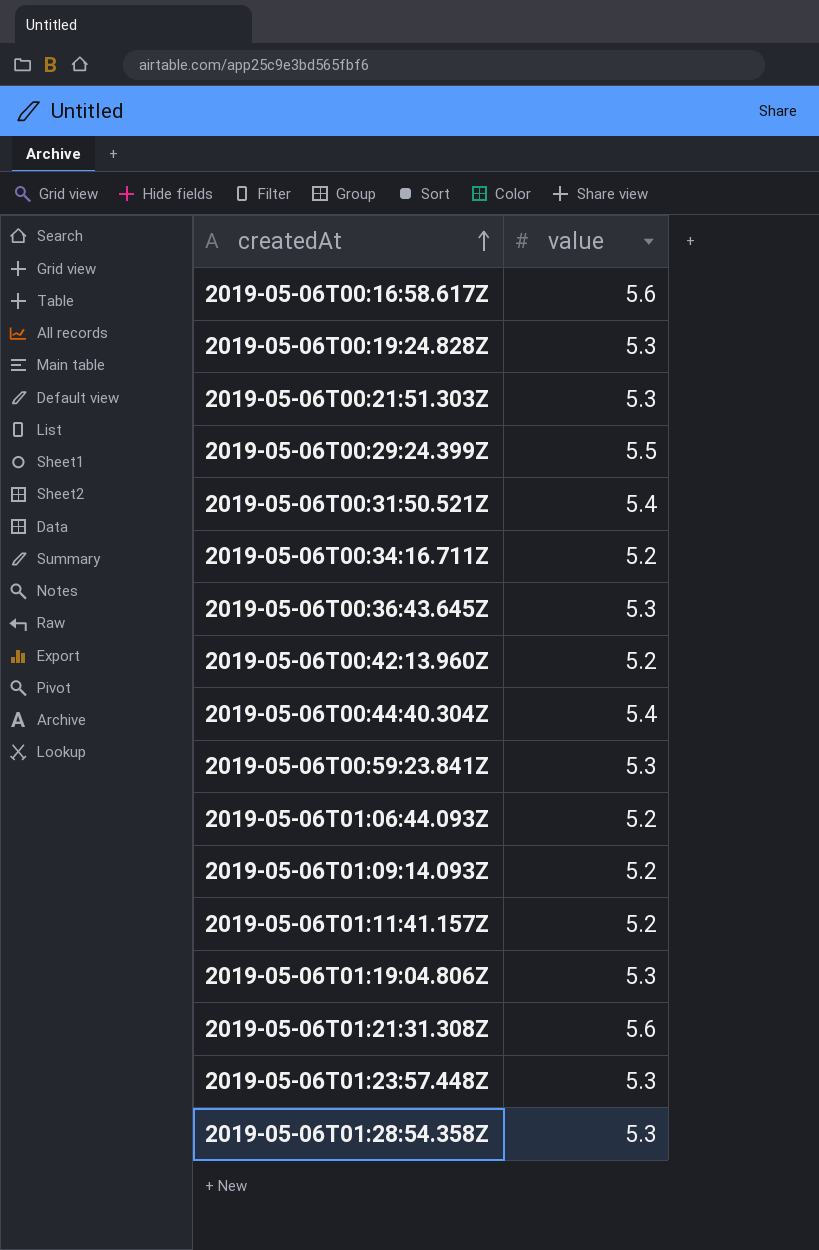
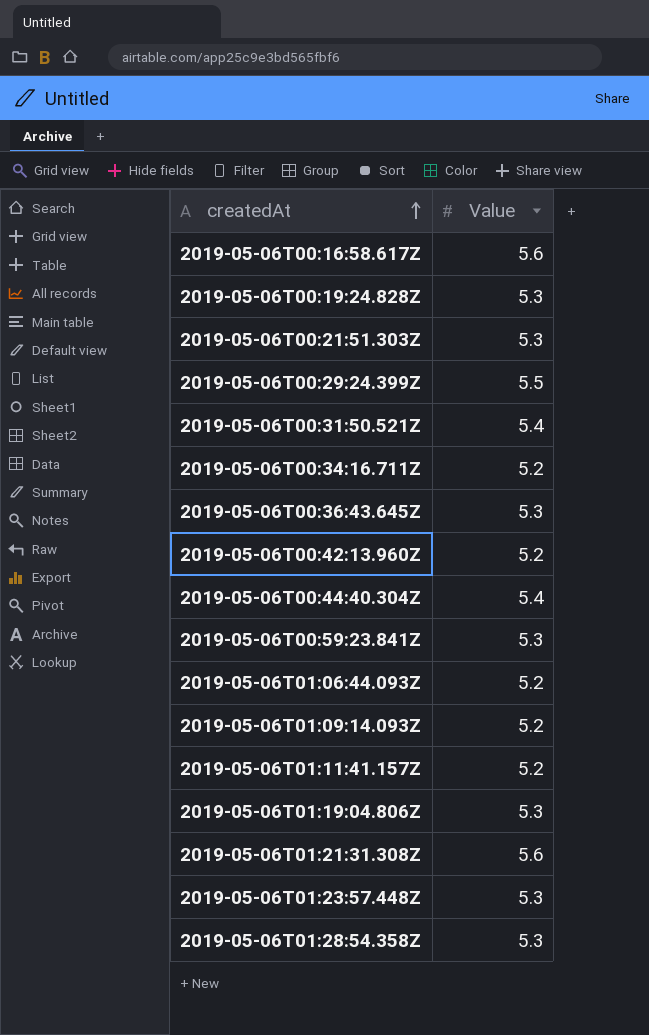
column name: value -> Value

